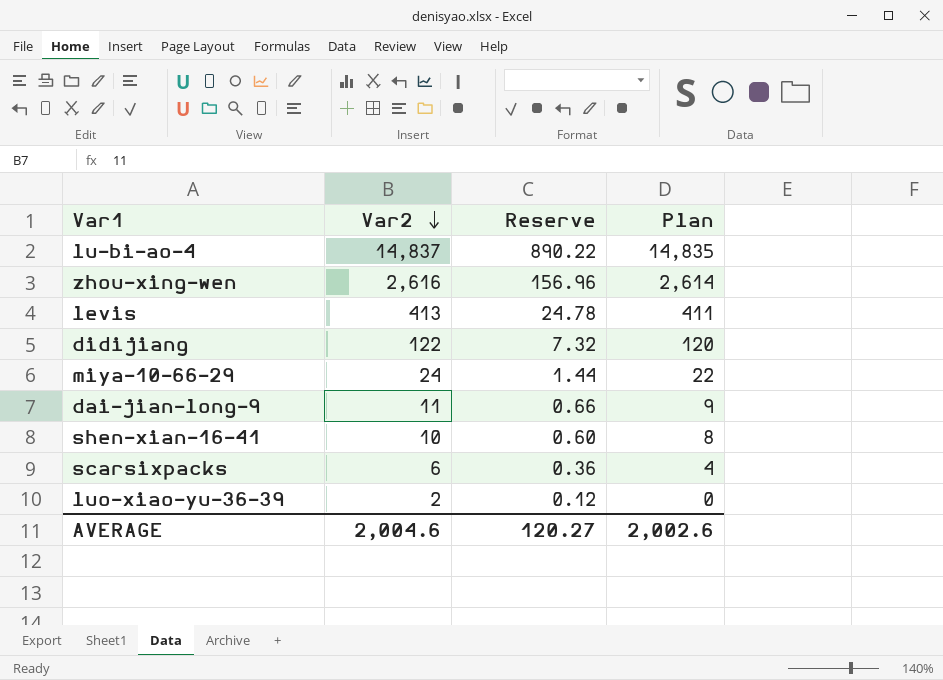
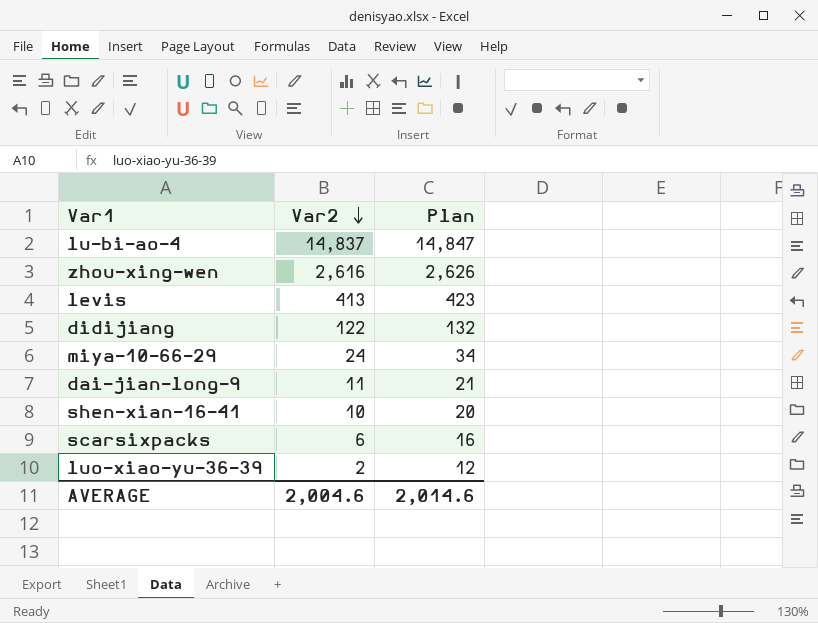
column Reserve | formula: [Var2] * 0.06 -> none
column Plan | formula: [Var2] - 2 -> [Var2] + 10
AVERAGE | Plan: 2,002.6 -> 2,014.6

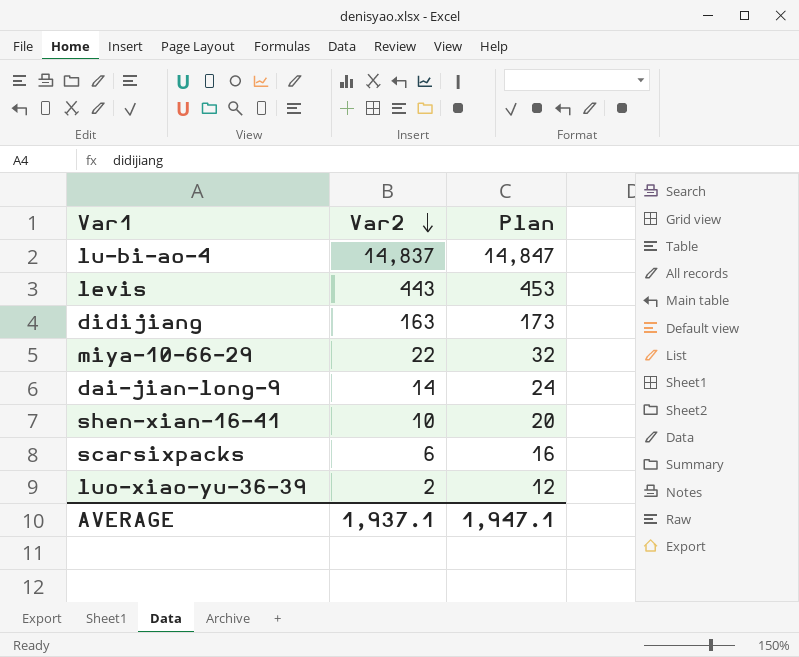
row zhou-xing-wen: 2,616 | 2,626 -> none
levis | Var2: 413 -> 443
levis | Plan: 423 -> 453
didijiang | Var2: 122 -> 163
didijiang | Plan: 132 -> 173
miya-10-66-29 | Var2: 24 -> 22
miya-10-66-29 | Plan: 34 -> 32
dai-jian-long-9 | Var2: 11 -> 14
dai-jian-long-9 | Plan: 21 -> 24
AVERAGE | Var2: 2,004.6 -> 1,937.1
AVERAGE | Plan: 2,014.6 -> 1,947.1

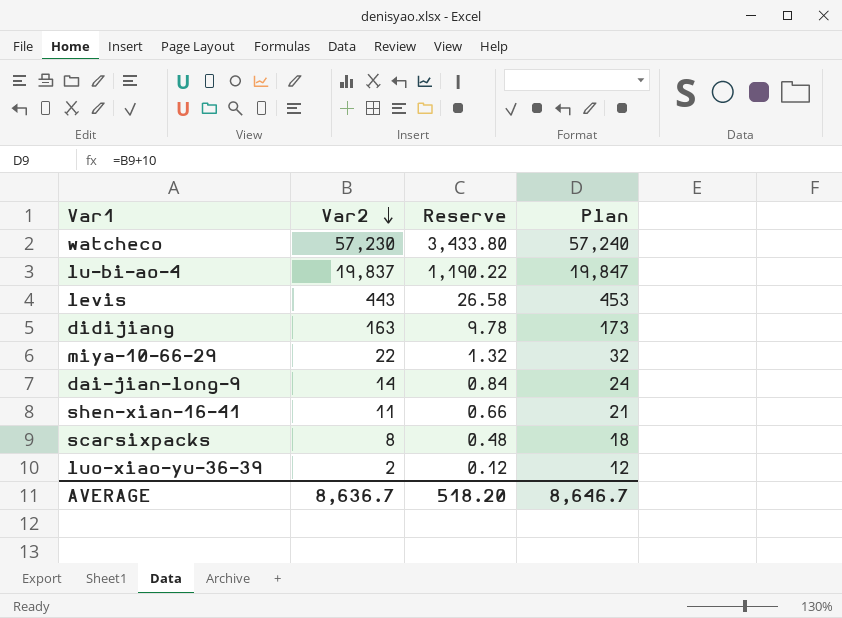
column Reserve | formula: none -> [Var2] * 0.06
row watcheco: none -> 57,230 | 3,433.80 | 57,240
lu-bi-ao-4 | Var2: 14,837 -> 19,837
lu-bi-ao-4 | Plan: 14,847 -> 19,847
shen-xian-16-41 | Var2: 10 -> 11
shen-xian-16-41 | Plan: 20 -> 21
scarsixpacks | Var2: 6 -> 8
scarsixpacks | Plan: 16 -> 18
AVERAGE | Var2: 1,937.1 -> 8,636.7
AVERAGE | Plan: 1,947.1 -> 8,646.7

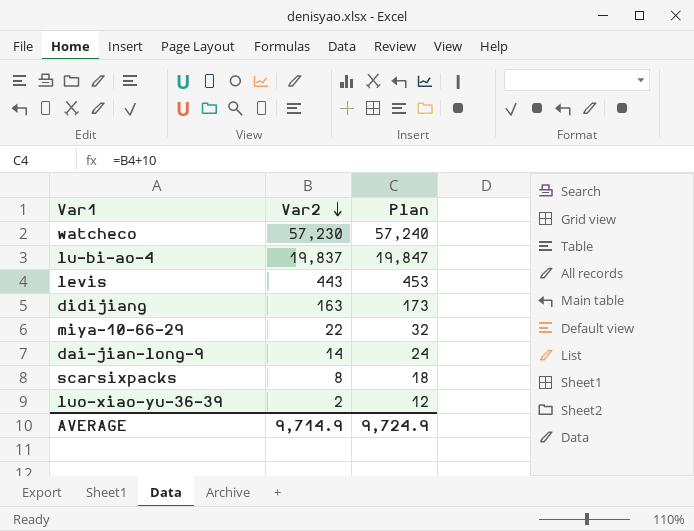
column Reserve | formula: [Var2] * 0.06 -> none
row shen-xian-16-41: 11 | 0.66 | 21 -> none
AVERAGE | Var2: 8,636.7 -> 9,714.9
AVERAGE | Plan: 8,646.7 -> 9,724.9

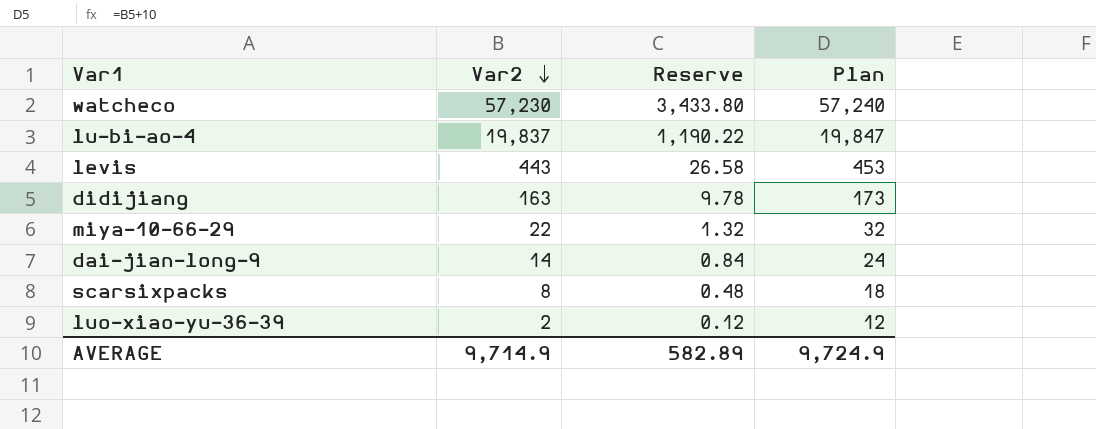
column Reserve | formula: none -> [Var2] * 0.06

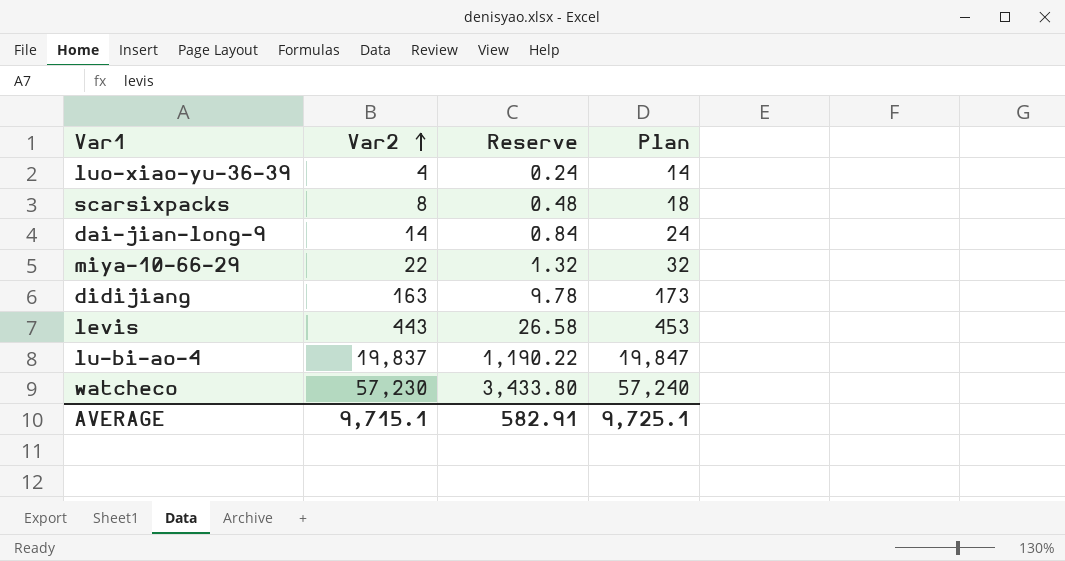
row order: Var2 descending -> Var2 ascending
luo-xiao-yu-36-39 | Var2: 2 -> 4
luo-xiao-yu-36-39 | Reserve: 0.12 -> 0.24
luo-xiao-yu-36-39 | Plan: 12 -> 14
AVERAGE | Var2: 9,714.9 -> 9,715.1
AVERAGE | Reserve: 582.89 -> 582.91
AVERAGE | Plan: 9,724.9 -> 9,725.1

